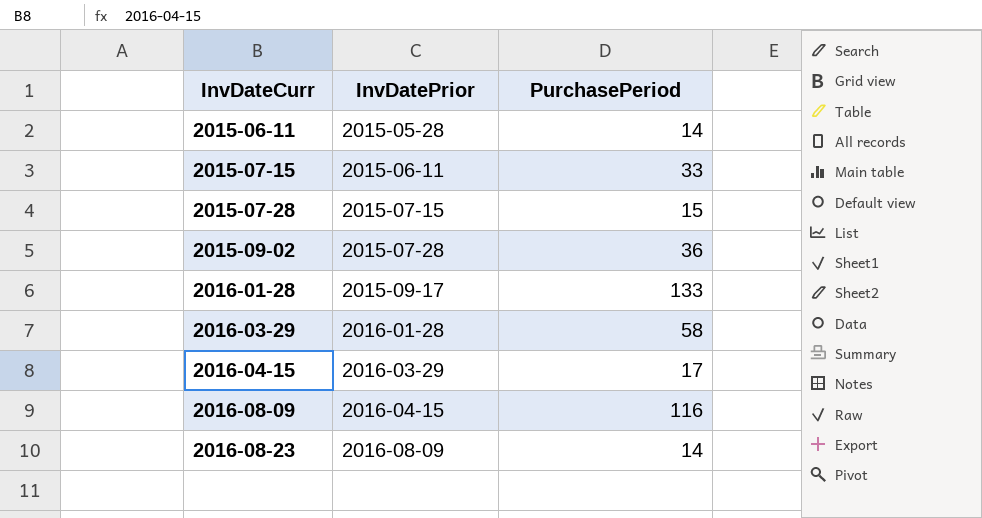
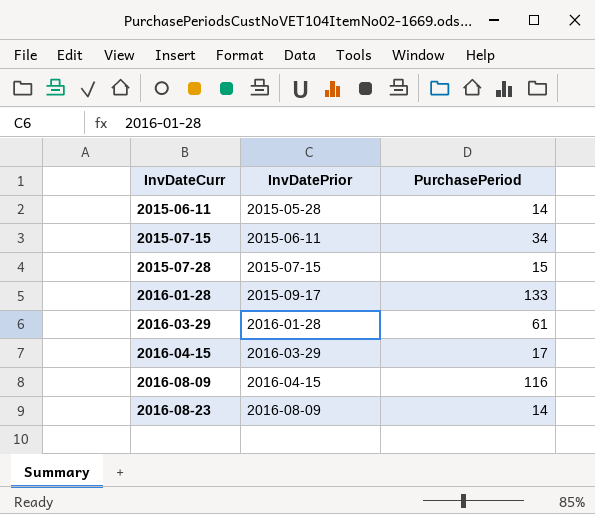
row 2015-09-02: 2015-07-28 | 36 -> none
2015-07-15 | PurchasePeriod: 33 -> 34
2016-03-29 | PurchasePeriod: 58 -> 61

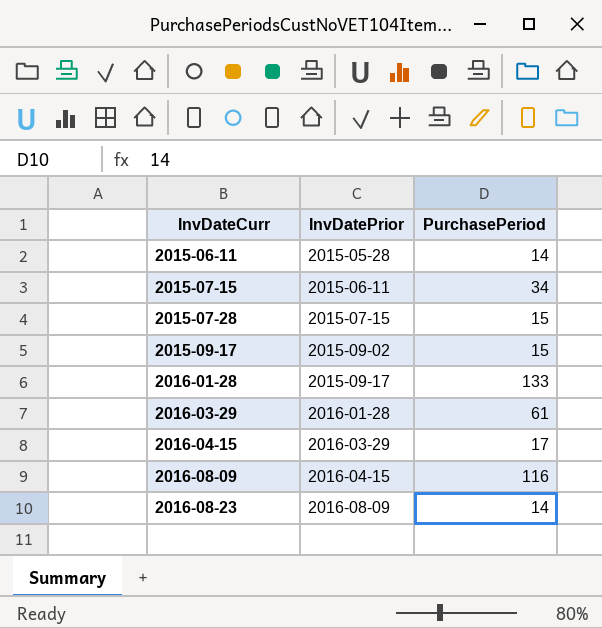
row 2015-09-17: none -> 2015-09-02 | 15

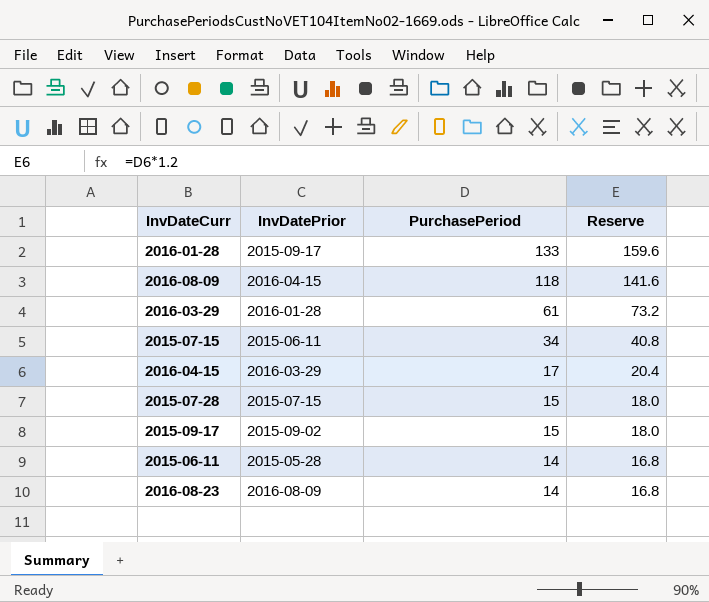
row order: InvDateCurr ascending -> PurchasePeriod descending
column Reserve | formula: none -> [PurchasePeriod] * 1.2
2016-08-09 | PurchasePeriod: 116 -> 118

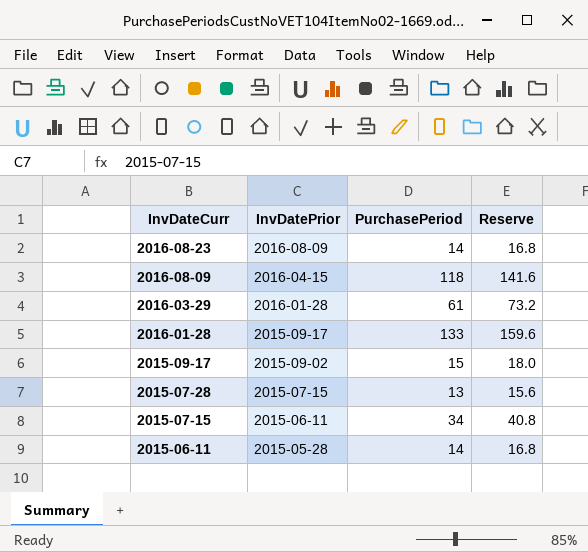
row order: PurchasePeriod descending -> InvDateCurr descending
row 2016-04-15: 2016-03-29 | 17 | 20.4 -> none
2015-07-28 | PurchasePeriod: 15 -> 13
2015-07-28 | Reserve: 18.0 -> 15.6

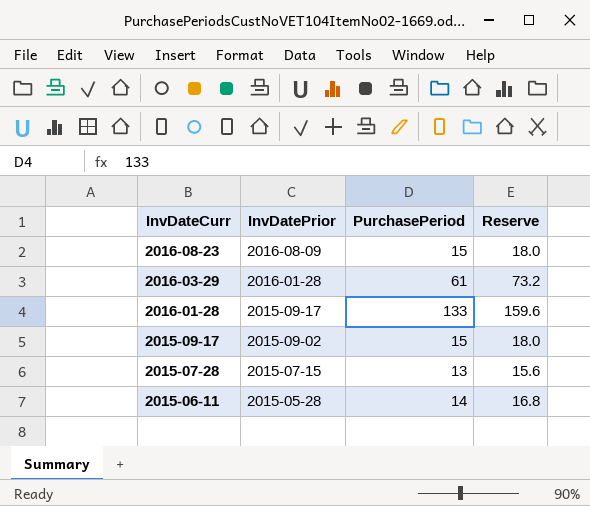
row 2016-08-09: 2016-04-15 | 118 | 141.6 -> none
row 2015-07-15: 2015-06-11 | 34 | 40.8 -> none
2016-08-23 | PurchasePeriod: 14 -> 15
2016-08-23 | Reserve: 16.8 -> 18.0

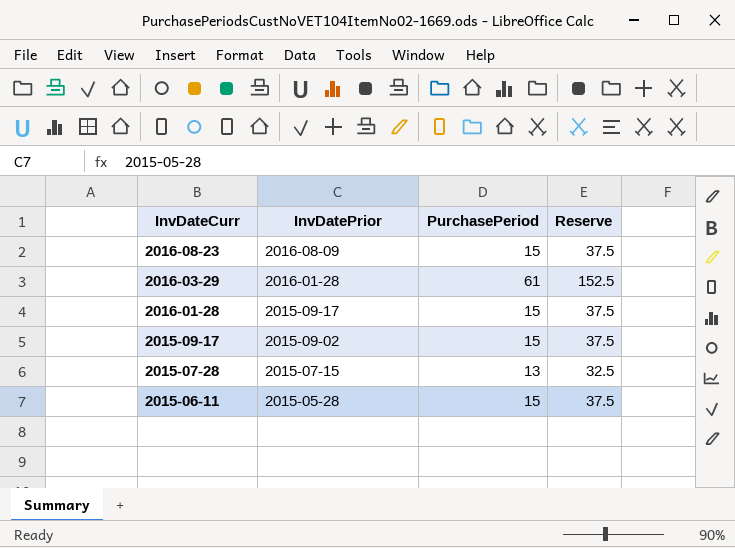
column Reserve | formula: [PurchasePeriod] * 1.2 -> [PurchasePeriod] * 2.5
2016-01-28 | PurchasePeriod: 133 -> 15
2015-06-11 | PurchasePeriod: 14 -> 15

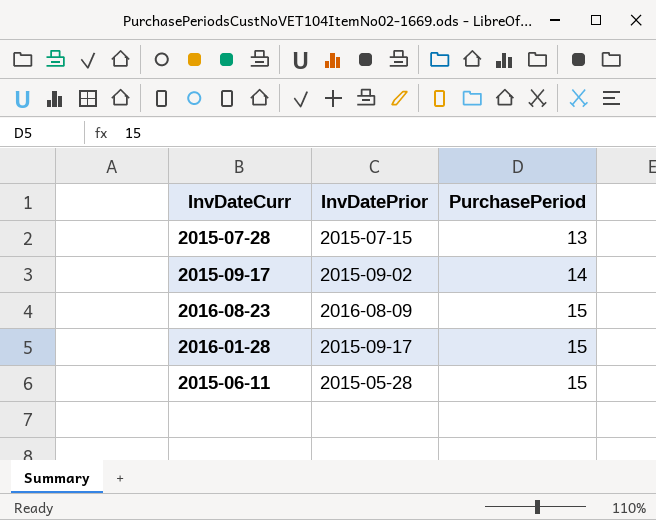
row order: InvDateCurr descending -> PurchasePeriod ascending
column Reserve | formula: [PurchasePeriod] * 2.5 -> none
row 2016-03-29: 2016-01-28 | 61 | 152.5 -> none
2015-09-17 | PurchasePeriod: 15 -> 14

